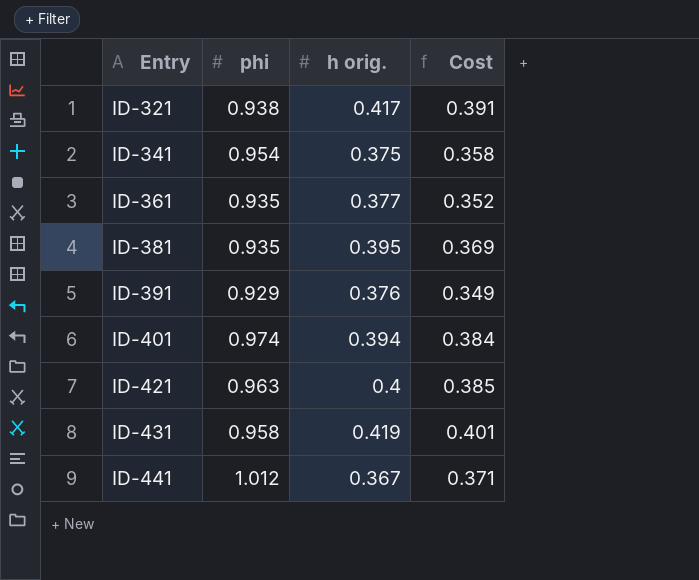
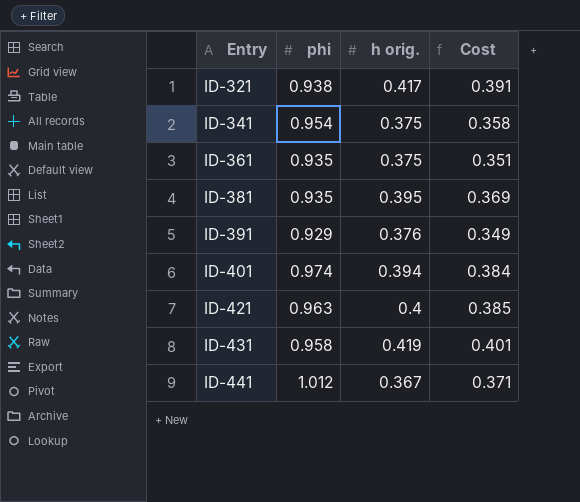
ID-361 | h orig.: 0.377 -> 0.375
ID-361 | Cost: 0.352 -> 0.351

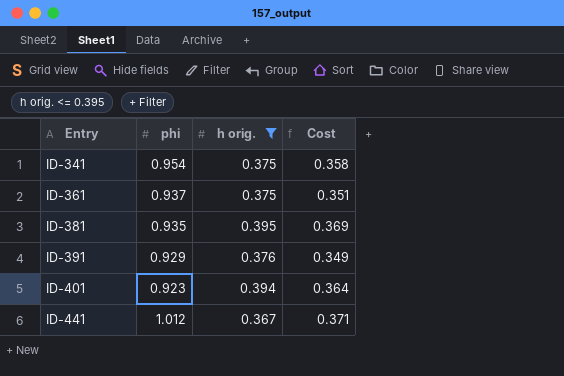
filter: none -> h orig. <= 0.395
ID-361 | phi: 0.935 -> 0.937
ID-401 | phi: 0.974 -> 0.923
ID-401 | Cost: 0.384 -> 0.364

